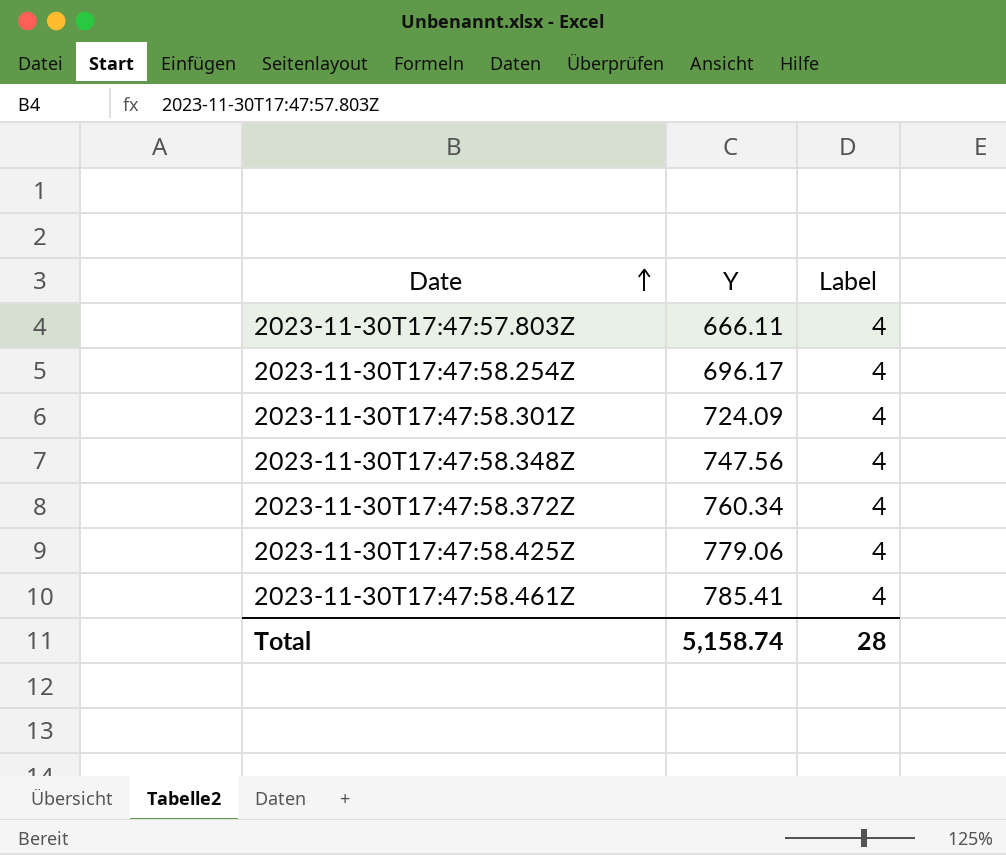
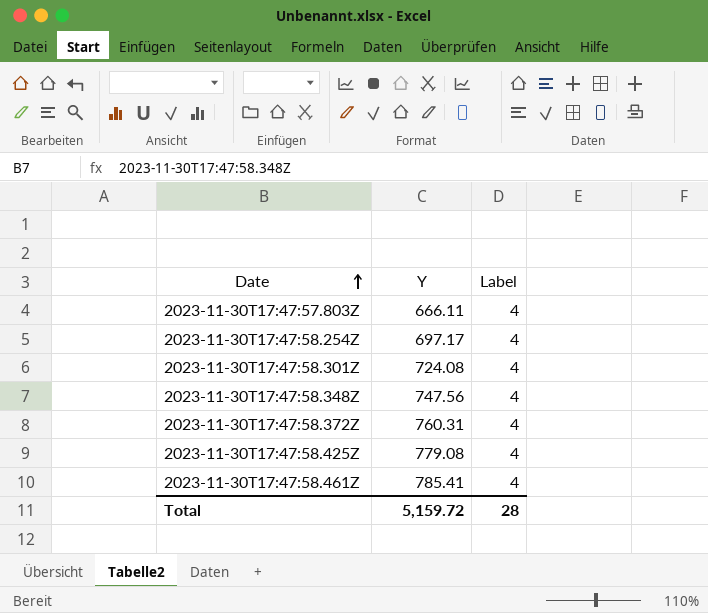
2023-11-30T17:47:58.254Z | Y: 696.17 -> 697.17
2023-11-30T17:47:58.301Z | Y: 724.09 -> 724.08
2023-11-30T17:47:58.372Z | Y: 760.34 -> 760.31
2023-11-30T17:47:58.425Z | Y: 779.06 -> 779.08
Total | Y: 5,158.74 -> 5,159.72

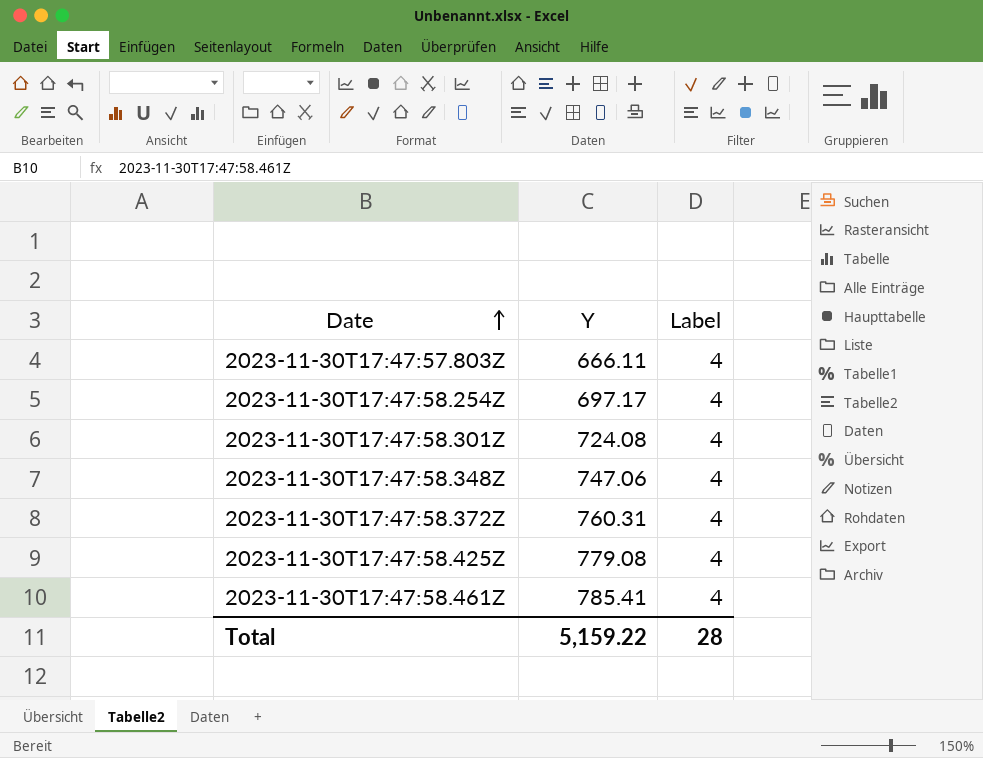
2023-11-30T17:47:58.348Z | Y: 747.56 -> 747.06
Total | Y: 5,159.72 -> 5,159.22

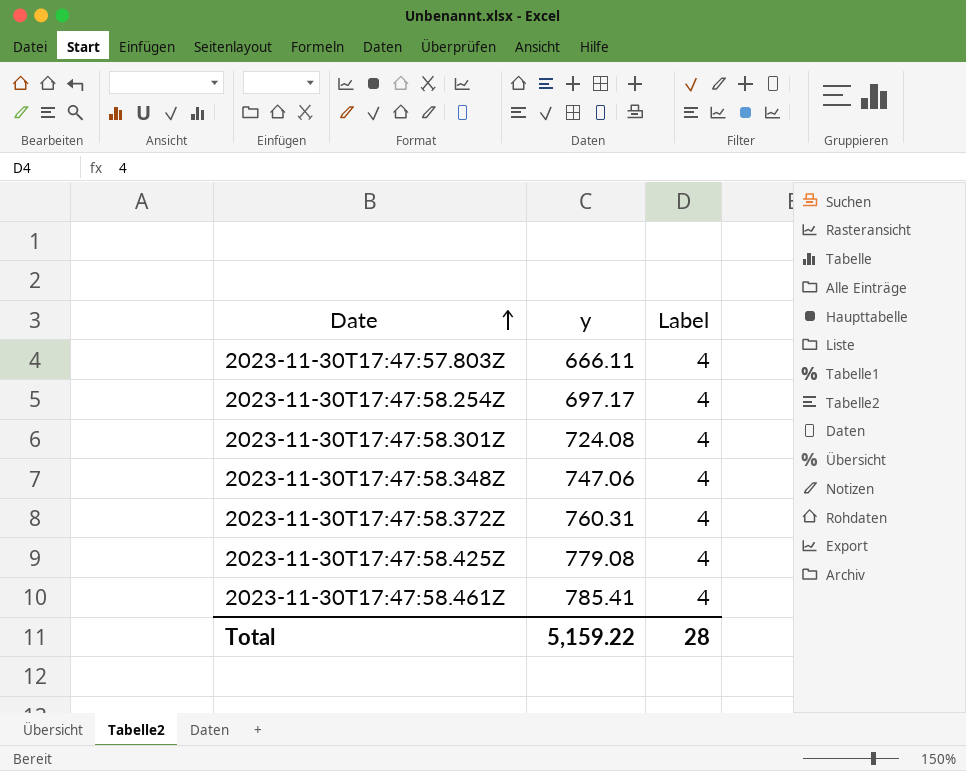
column name: Y -> y

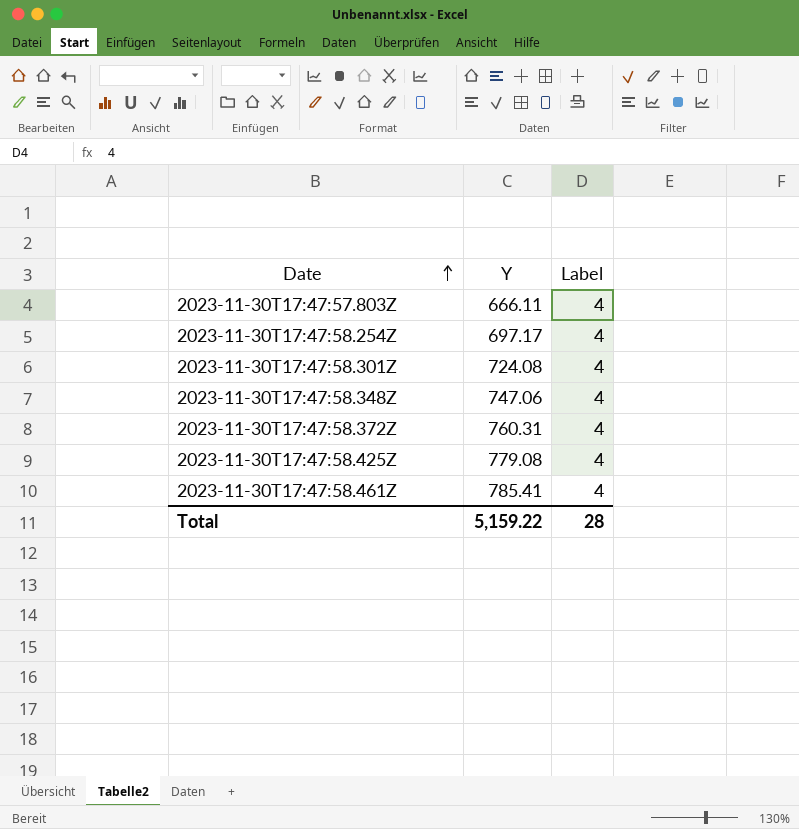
column name: y -> Y

